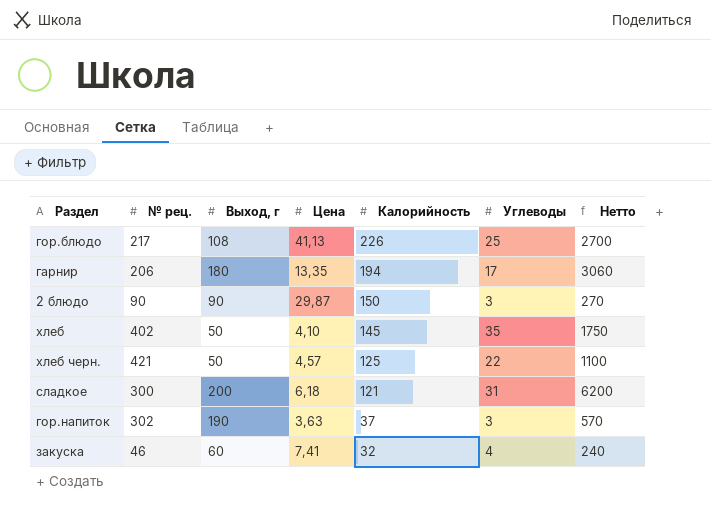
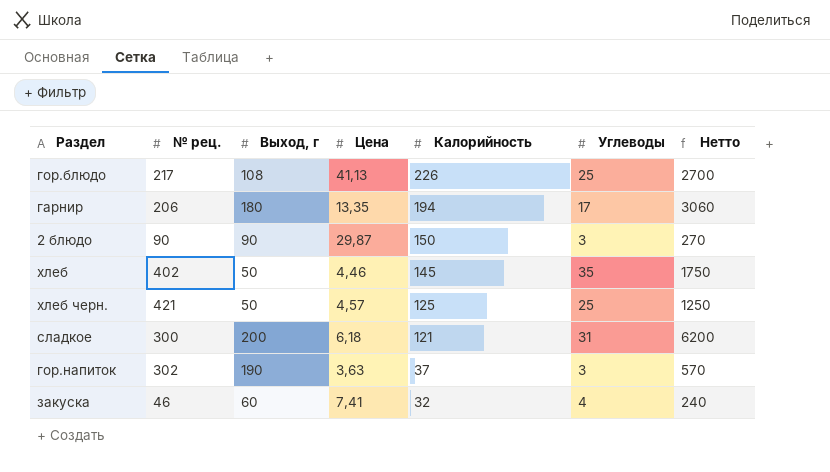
хлеб | Цена: 4,10 -> 4,46
хлеб черн. | Углеводы: 22 -> 25
хлеб черн. | Нетто: 1100 -> 1250

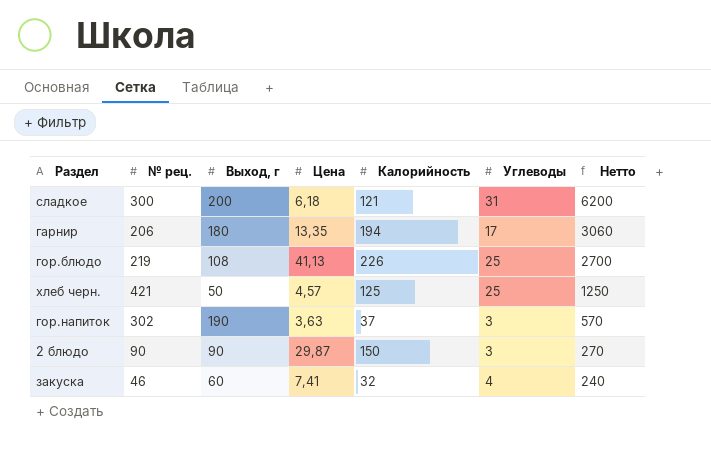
row order: Калорийность descending -> Нетто descending
row хлеб: 402 | 50 | 4,46 | 145 | 35 | 1750 -> none
гор.блюдо | № рец.: 217 -> 219

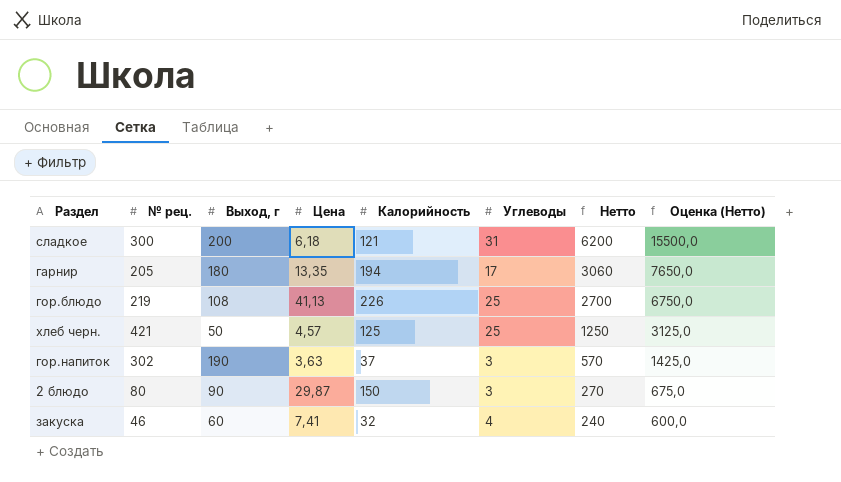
column Оценка (Нетто) | formula: none -> [Нетто] * 2,5
гарнир | № рец.: 206 -> 205
2 блюдо | № рец.: 90 -> 80

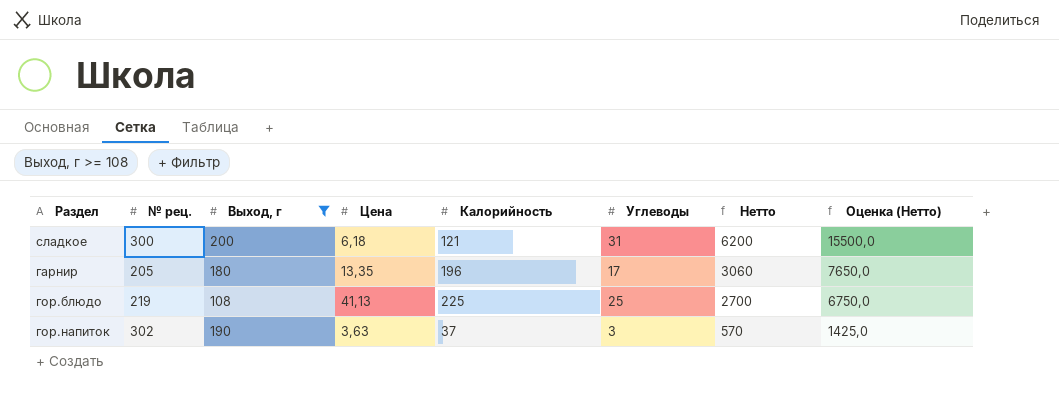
filter: none -> Выход, г >= 108
гарнир | Калорийность: 194 -> 196
гор.блюдо | Калорийность: 226 -> 225

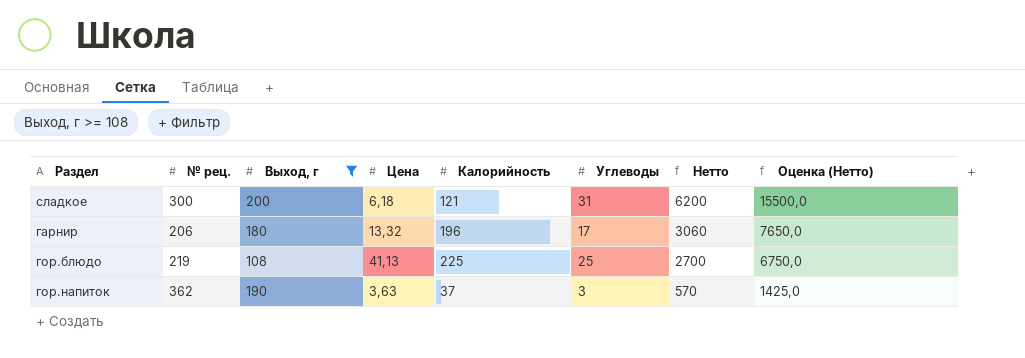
гарнир | № рец.: 205 -> 206
гарнир | Цена: 13,35 -> 13,32
гор.напиток | № рец.: 302 -> 362

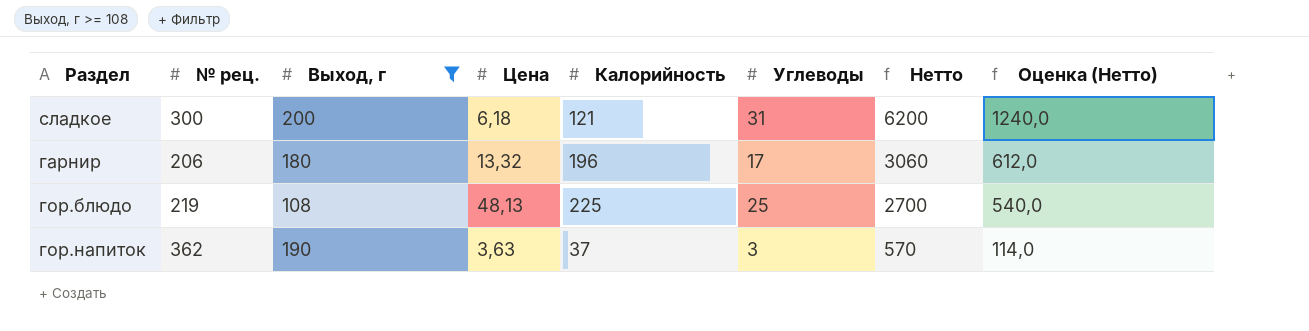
column Оценка (Нетто) | formula: [Нетто] * 2,5 -> [Нетто] * 0,2
гор.блюдо | Цена: 41,13 -> 48,13

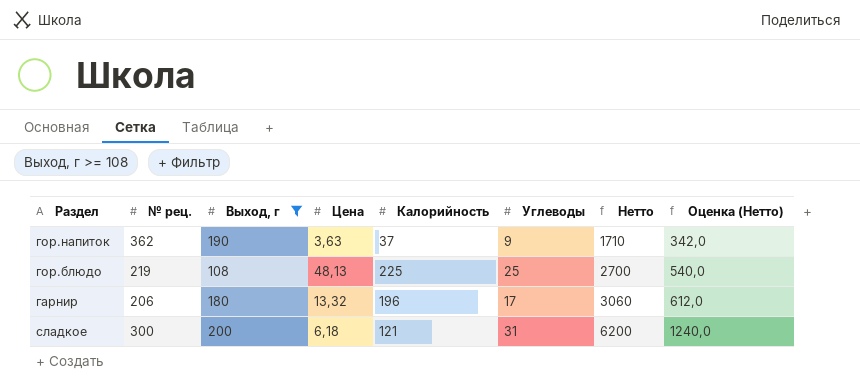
row order: Нетто descending -> Нетто ascending
гор.напиток | Углеводы: 3 -> 9
гор.напиток | Нетто: 570 -> 1710
гор.напиток | Оценка (Нетто): 114,0 -> 342,0

